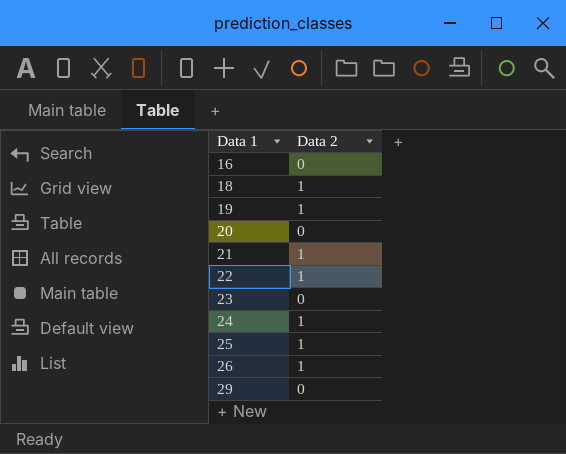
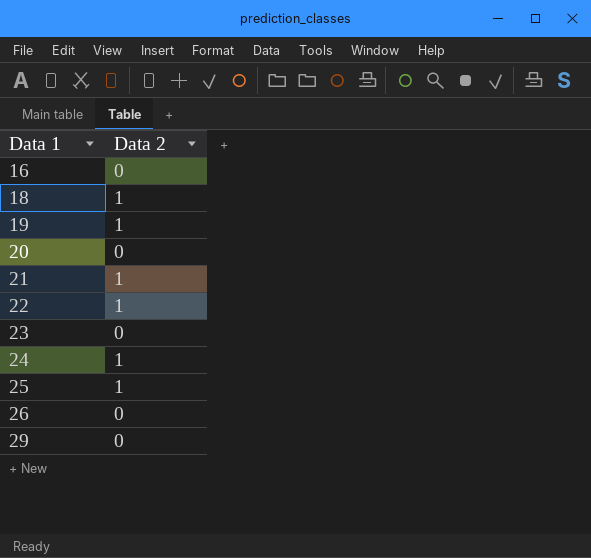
26 | Data 2: 1 -> 0

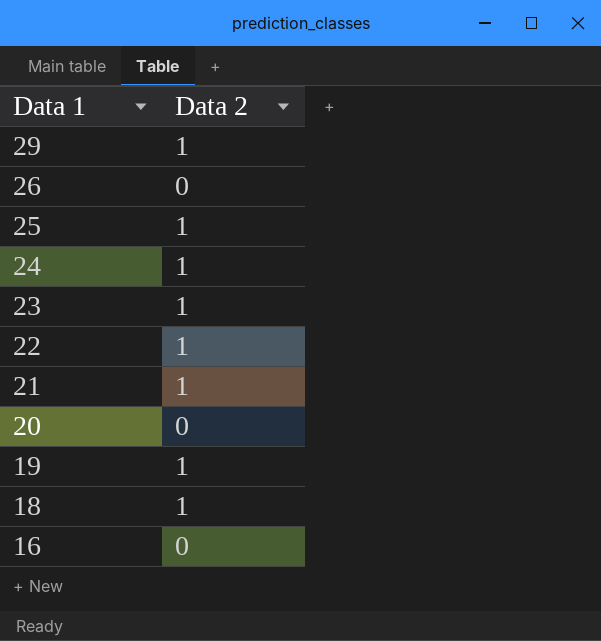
row order: Data 1 ascending -> Data 1 descending
29 | Data 2: 0 -> 1
23 | Data 2: 0 -> 1

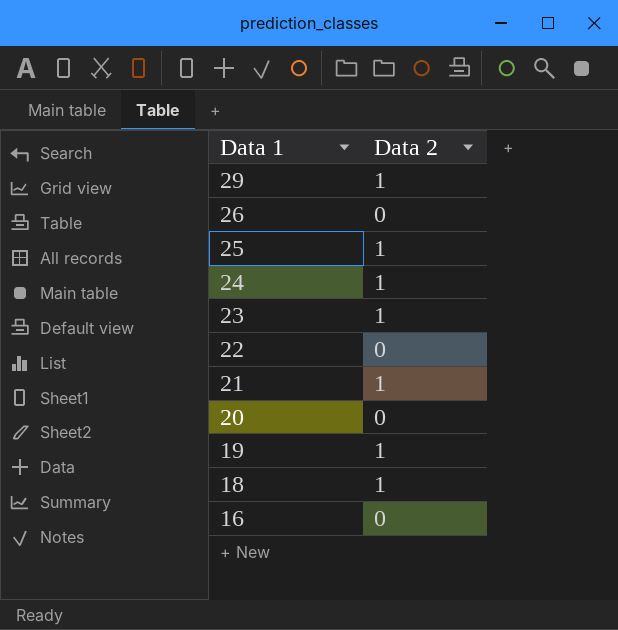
22 | Data 2: 1 -> 0

